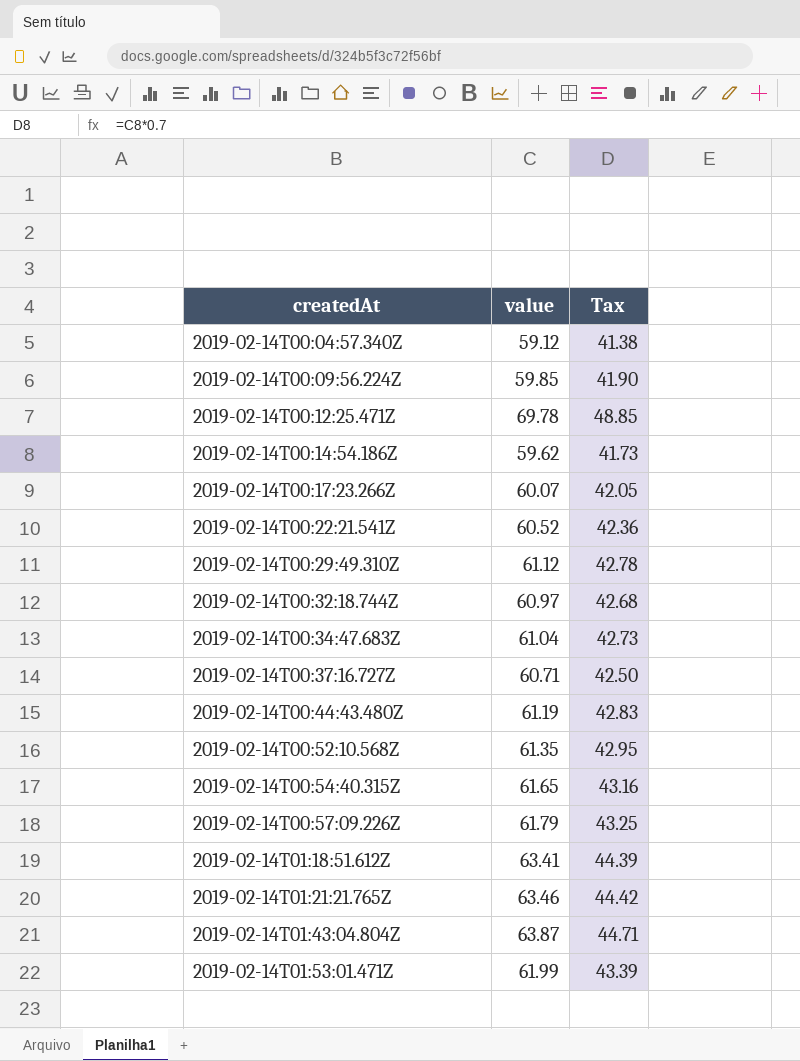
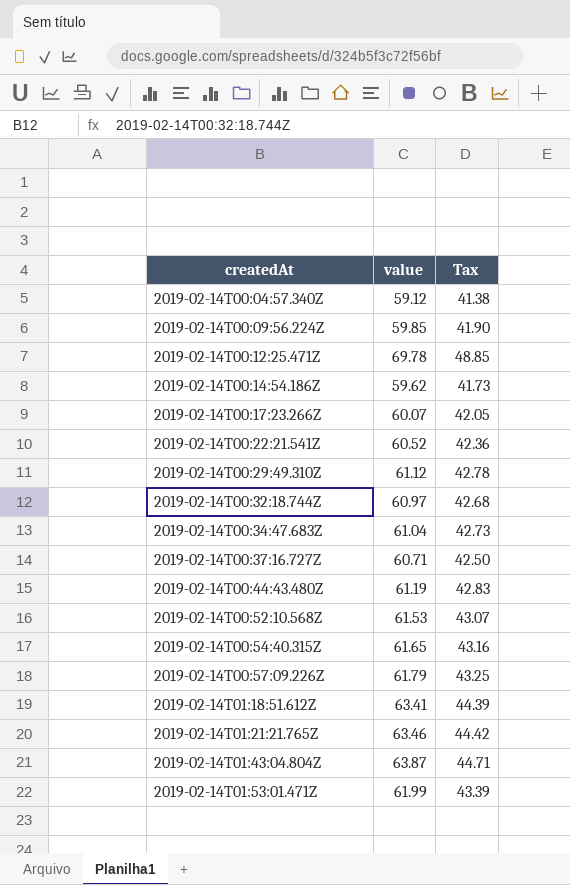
2019-02-14T00:52:10.568Z | value: 61.35 -> 61.53
2019-02-14T00:52:10.568Z | Tax: 42.95 -> 43.07

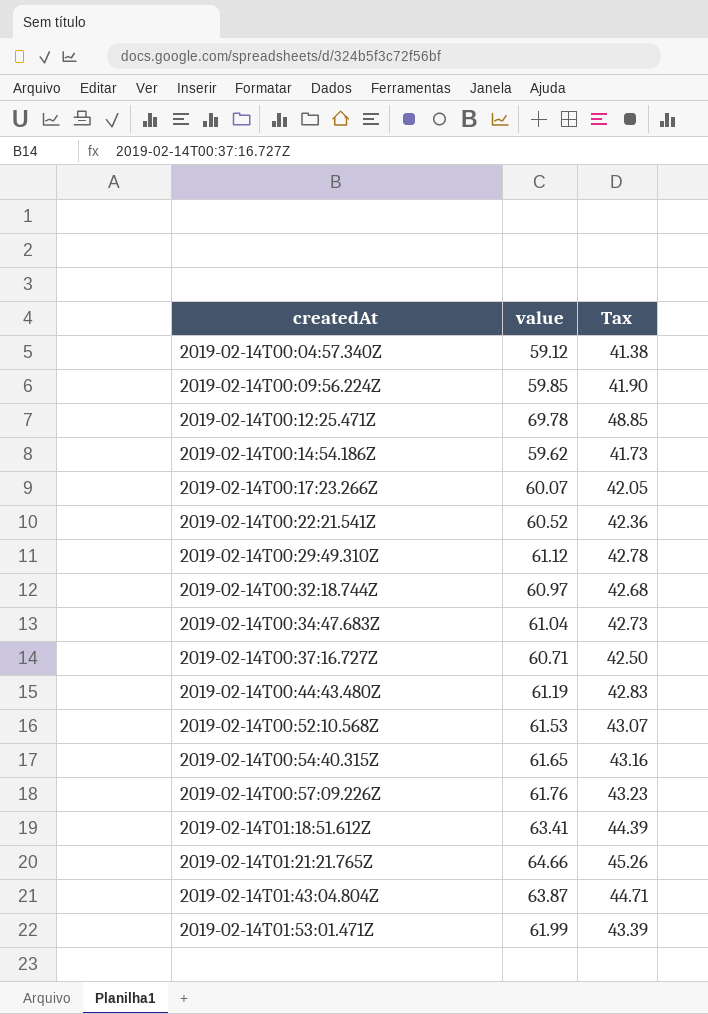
2019-02-14T00:57:09.226Z | value: 61.79 -> 61.76
2019-02-14T00:57:09.226Z | Tax: 43.25 -> 43.23
2019-02-14T01:21:21.765Z | value: 63.46 -> 64.66
2019-02-14T01:21:21.765Z | Tax: 44.42 -> 45.26

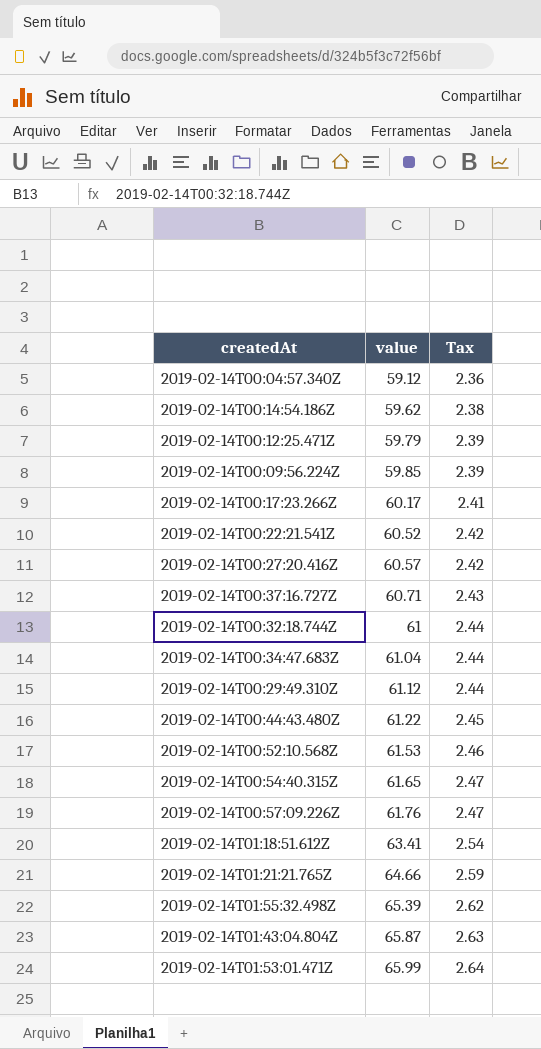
row order: createdAt ascending -> value ascending
column Tax | formula: [value] * 0.7 -> [value] * 0.04
2019-02-14T00:12:25.471Z | value: 69.78 -> 59.79
2019-02-14T00:17:23.266Z | value: 60.07 -> 60.17
row 2019-02-14T00:27:20.416Z: none -> 60.57 | 2.42
2019-02-14T00:32:18.744Z | value: 60.97 -> 61
2019-02-14T00:44:43.480Z | value: 61.19 -> 61.22
row 2019-02-14T01:55:32.498Z: none -> 65.39 | 2.62
2019-02-14T01:43:04.804Z | value: 63.87 -> 65.87
2019-02-14T01:53:01.471Z | value: 61.99 -> 65.99

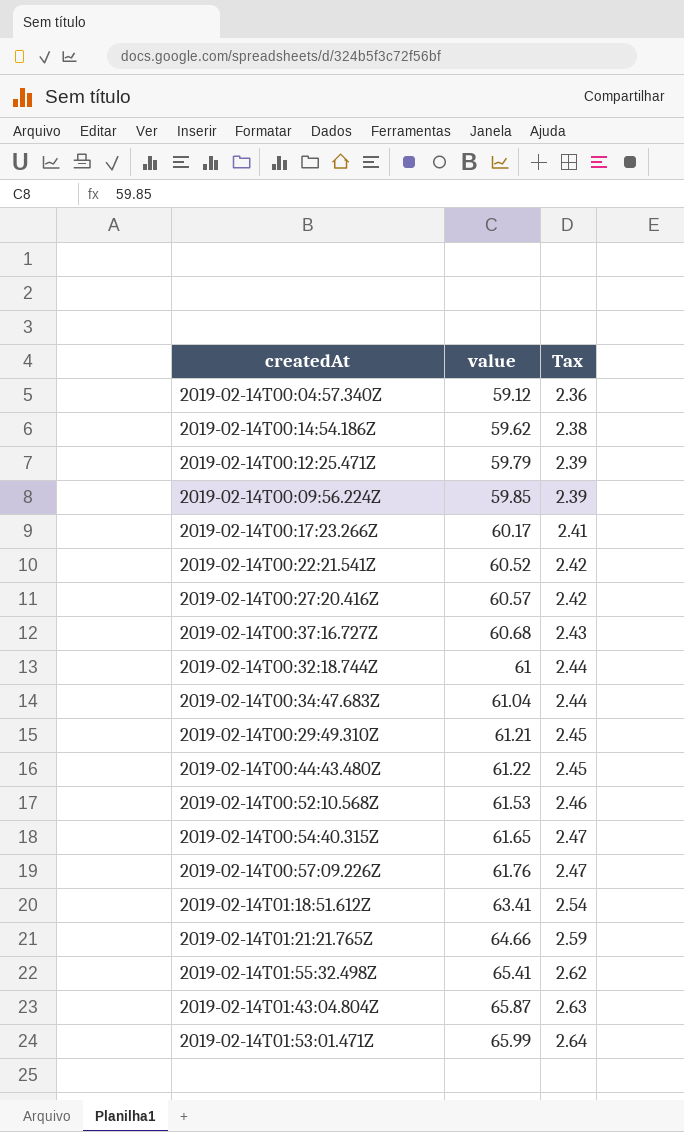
2019-02-14T00:37:16.727Z | value: 60.71 -> 60.68
2019-02-14T00:29:49.310Z | value: 61.12 -> 61.21
2019-02-14T00:29:49.310Z | Tax: 2.44 -> 2.45
2019-02-14T01:55:32.498Z | value: 65.39 -> 65.41

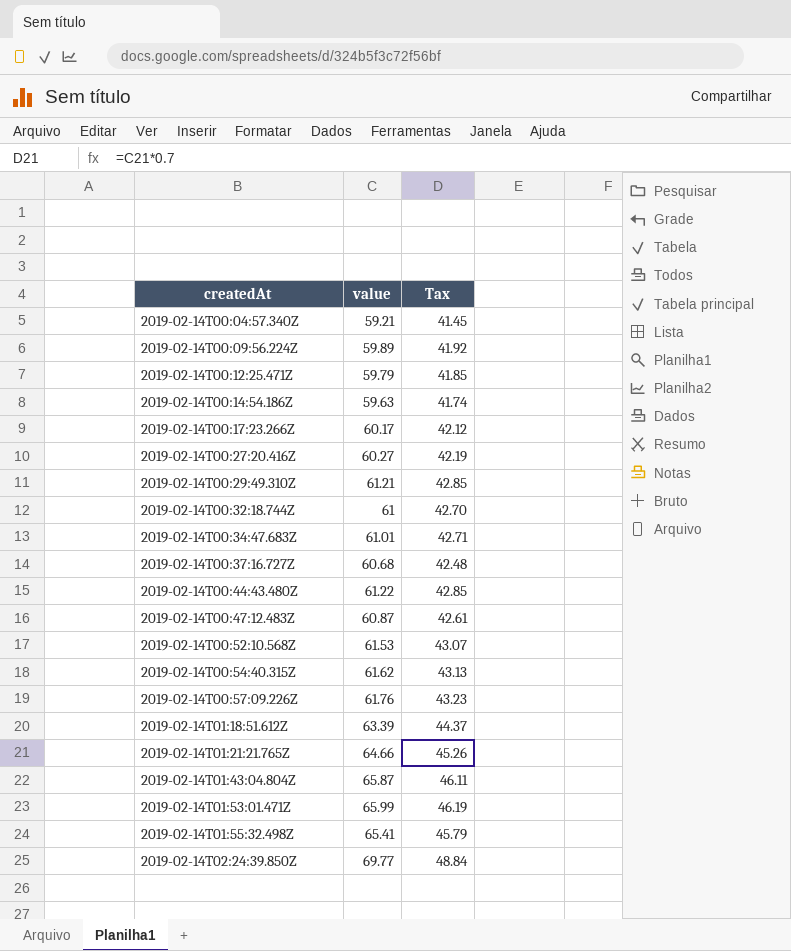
row order: value ascending -> createdAt ascending
column Tax | formula: [value] * 0.04 -> [value] * 0.7
row 2019-02-14T00:22:21.541Z: 60.52 | 2.42 -> none
2019-02-14T00:04:57.340Z | value: 59.12 -> 59.21
2019-02-14T00:09:56.224Z | value: 59.85 -> 59.89
2019-02-14T00:14:54.186Z | value: 59.62 -> 59.63
2019-02-14T00:27:20.416Z | value: 60.57 -> 60.27
2019-02-14T00:34:47.683Z | value: 61.04 -> 61.01
row 2019-02-14T00:47:12.483Z: none -> 60.87 | 42.61
2019-02-14T00:54:40.315Z | value: 61.65 -> 61.62
2019-02-14T01:18:51.612Z | value: 63.41 -> 63.39
row 2019-02-14T02:24:39.850Z: none -> 69.77 | 48.84

